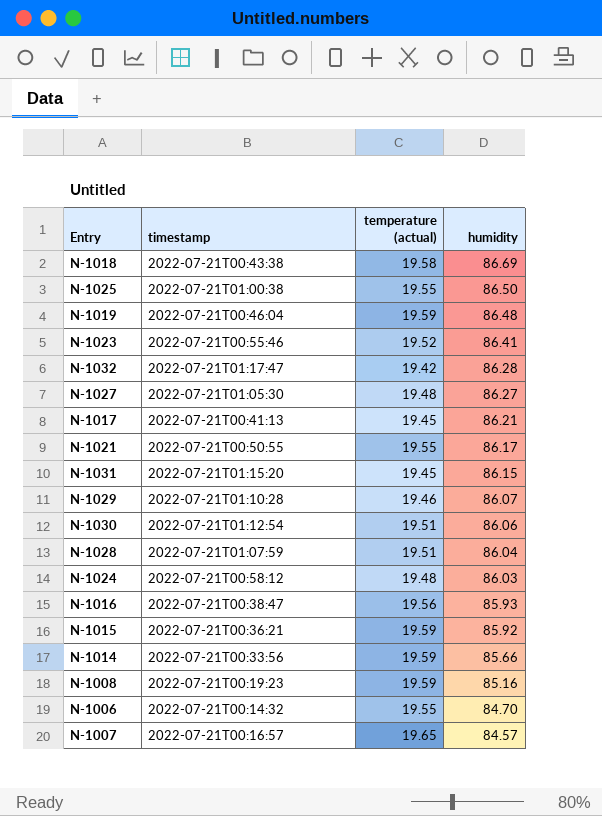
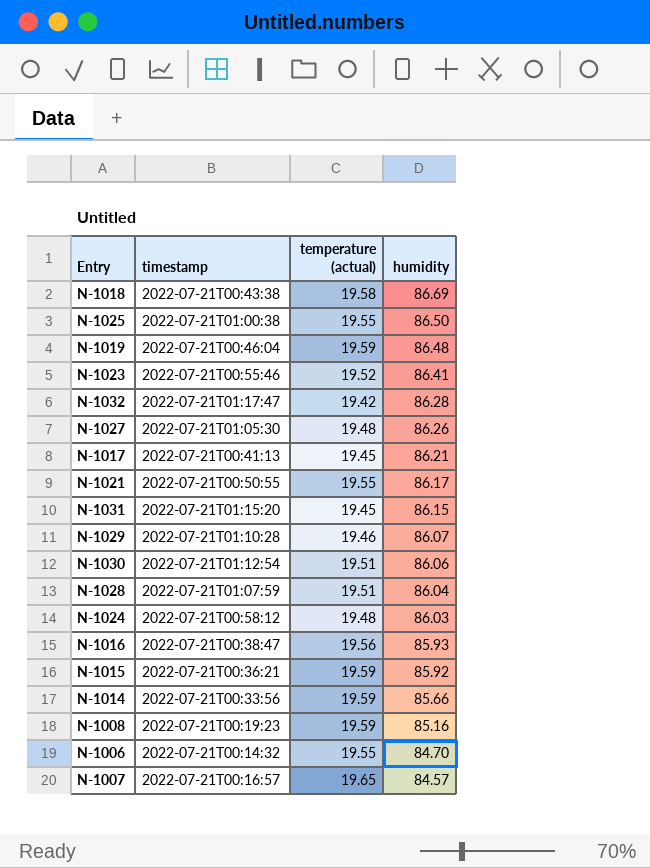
N-1027 | humidity: 86.27 -> 86.26

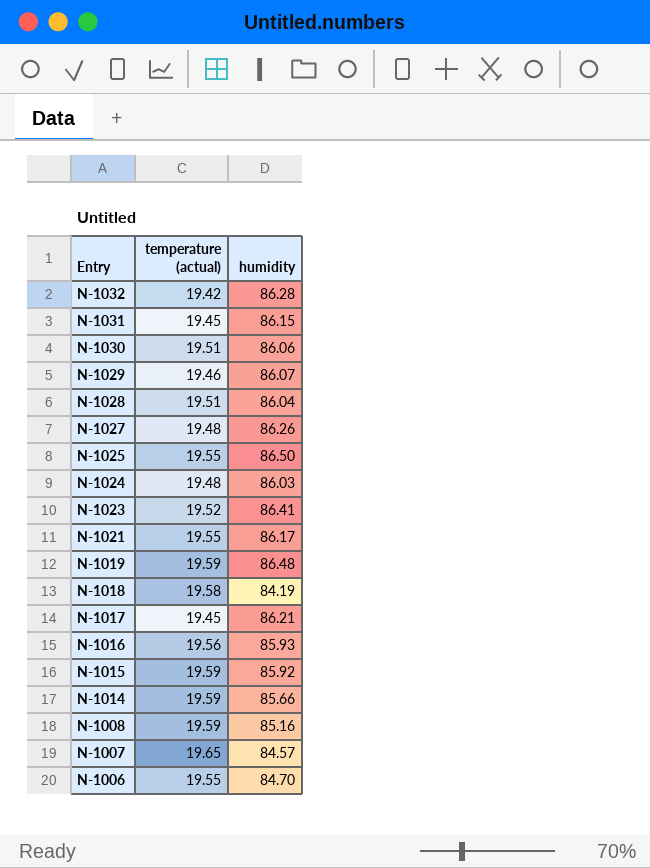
row order: humidity descending -> Entry descending
column timestamp | position: 2 -> none
N-1018 | humidity: 86.69 -> 84.19

